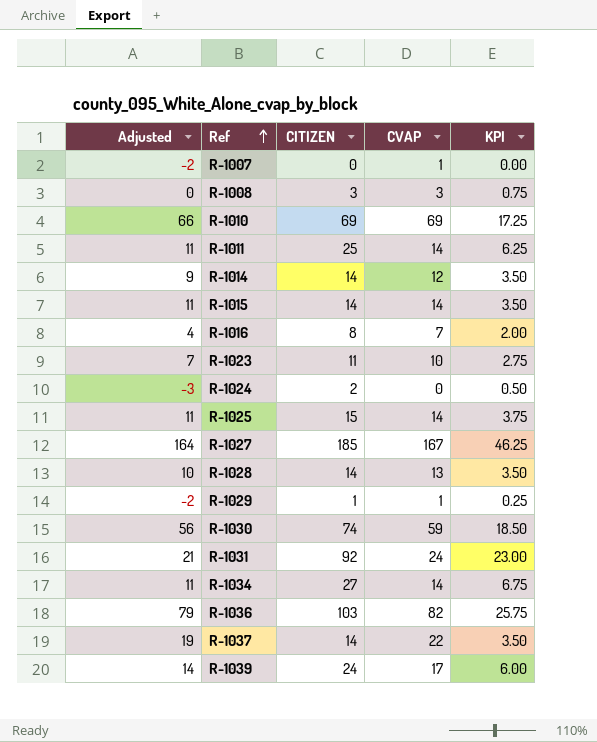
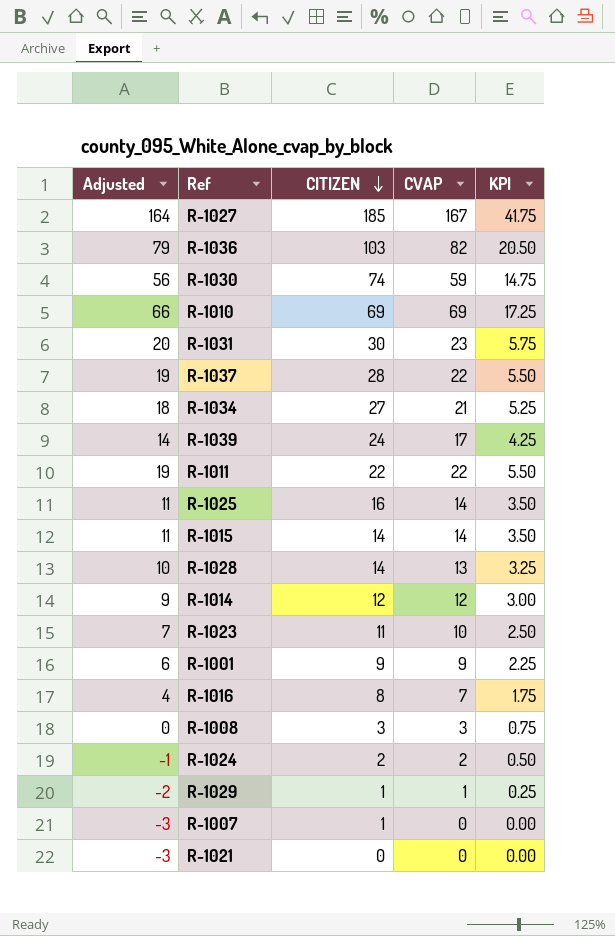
row order: Ref ascending -> CITIZEN descending
column KPI | formula: [CITIZEN] * 0.25 -> [CVAP] * 0.25
R-1031 | Adjusted: 21 -> 20
R-1031 | CITIZEN: 92 -> 30
R-1031 | CVAP: 24 -> 23
R-1037 | CITIZEN: 14 -> 28
R-1034 | Adjusted: 11 -> 18
R-1034 | CVAP: 14 -> 21
R-1011 | Adjusted: 11 -> 19
R-1011 | CITIZEN: 25 -> 22
R-1011 | CVAP: 14 -> 22
R-1025 | CITIZEN: 15 -> 16
R-1014 | CITIZEN: 14 -> 12
row R-1001: none -> 6 | 9 | 9 | 2.25
R-1024 | Adjusted: -3 -> -1
R-1024 | CVAP: 0 -> 2
R-1007 | Adjusted: -2 -> -3
R-1007 | CITIZEN: 0 -> 1
R-1007 | CVAP: 1 -> 0
row R-1021: none -> -3 | 0 | 0 | 0.00

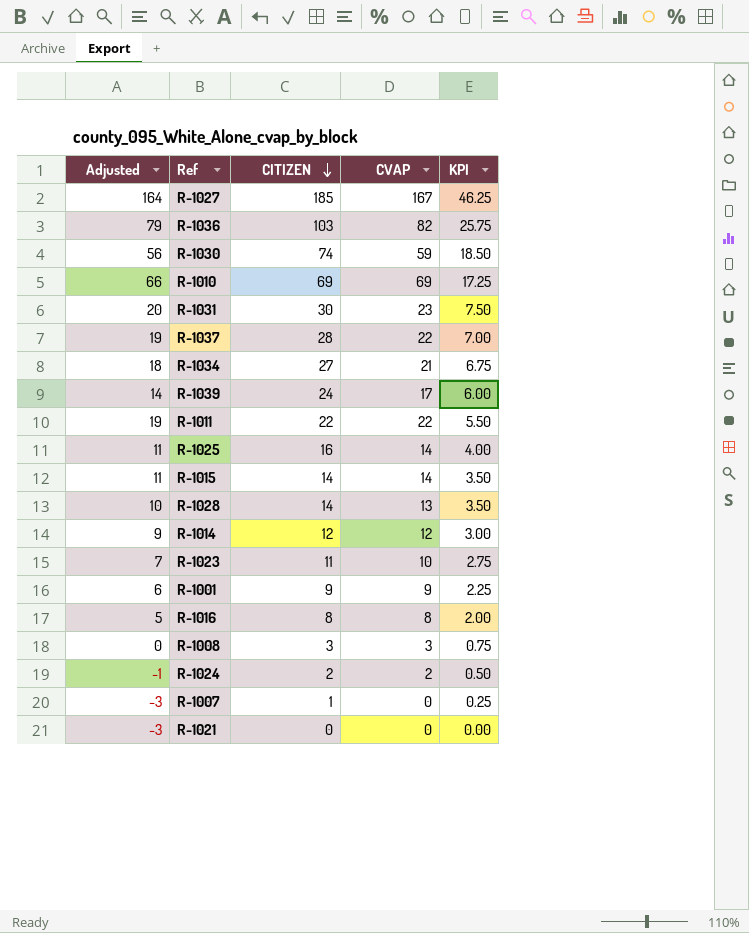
column KPI | formula: [CVAP] * 0.25 -> [CITIZEN] * 0.25
row R-1029: -2 | 1 | 1 | 0.25 -> none
R-1016 | Adjusted: 4 -> 5
R-1016 | CVAP: 7 -> 8

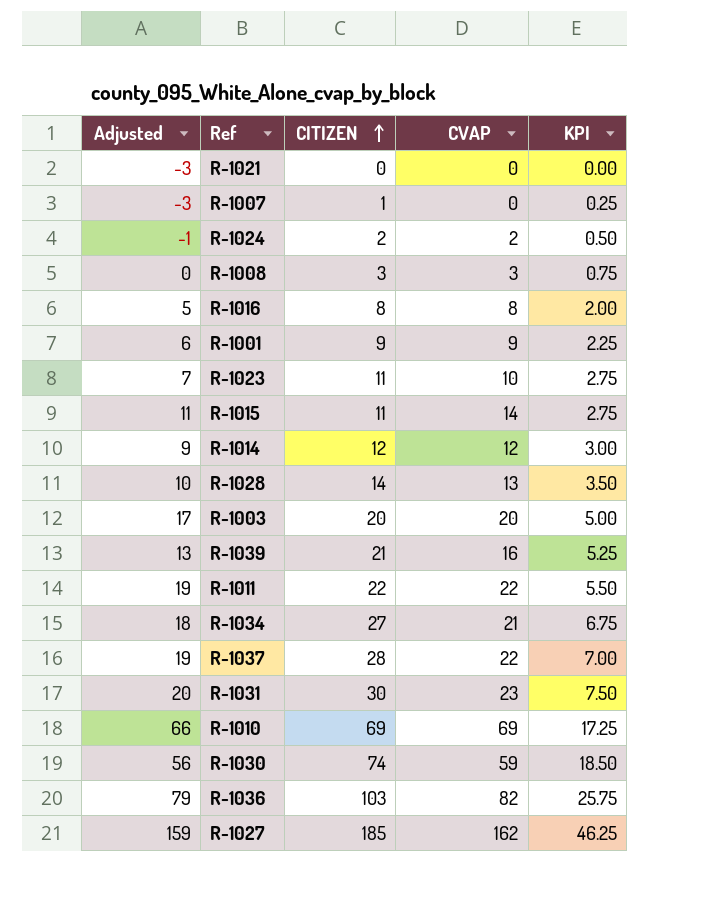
row order: CITIZEN descending -> CITIZEN ascending
row R-1025: 11 | 16 | 14 | 4.00 -> none
R-1015 | CITIZEN: 14 -> 11
R-1015 | KPI: 3.50 -> 2.75
row R-1003: none -> 17 | 20 | 20 | 5.00
R-1039 | Adjusted: 14 -> 13
R-1039 | CITIZEN: 24 -> 21
R-1039 | CVAP: 17 -> 16
R-1039 | KPI: 6.00 -> 5.25
R-1027 | Adjusted: 164 -> 159
R-1027 | CVAP: 167 -> 162

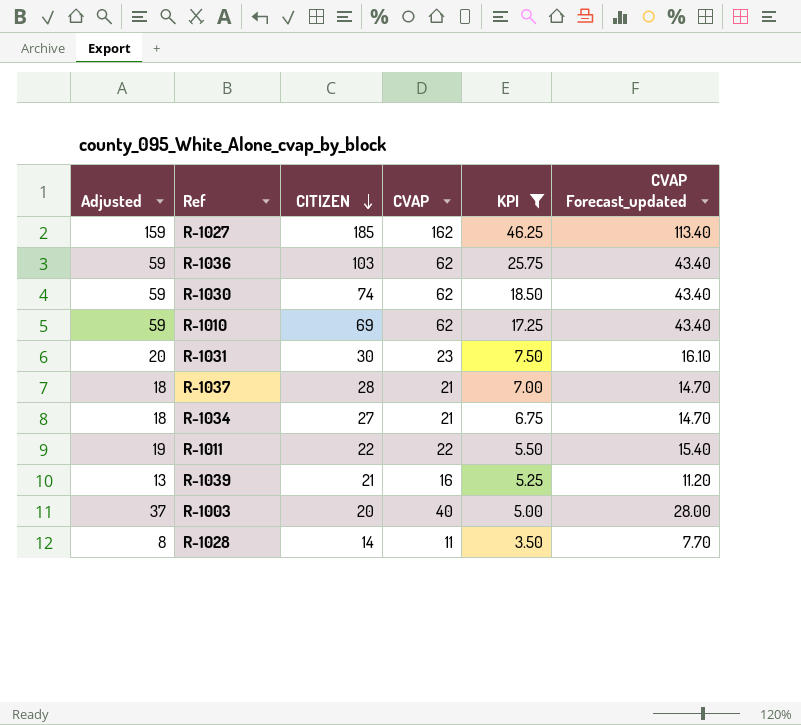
filter: none -> KPI >= 3.50
row order: CITIZEN ascending -> CITIZEN descending
column CVAP Forecast_updated | formula: none -> [CVAP] * 0.7
R-1036 | Adjusted: 79 -> 59
R-1036 | CVAP: 82 -> 62
R-1030 | Adjusted: 56 -> 59
R-1030 | CVAP: 59 -> 62
R-1010 | Adjusted: 66 -> 59
R-1010 | CVAP: 69 -> 62
R-1037 | Adjusted: 19 -> 18
R-1037 | CVAP: 22 -> 21
R-1003 | Adjusted: 17 -> 37
R-1003 | CVAP: 20 -> 40
R-1028 | Adjusted: 10 -> 8
R-1028 | CVAP: 13 -> 11

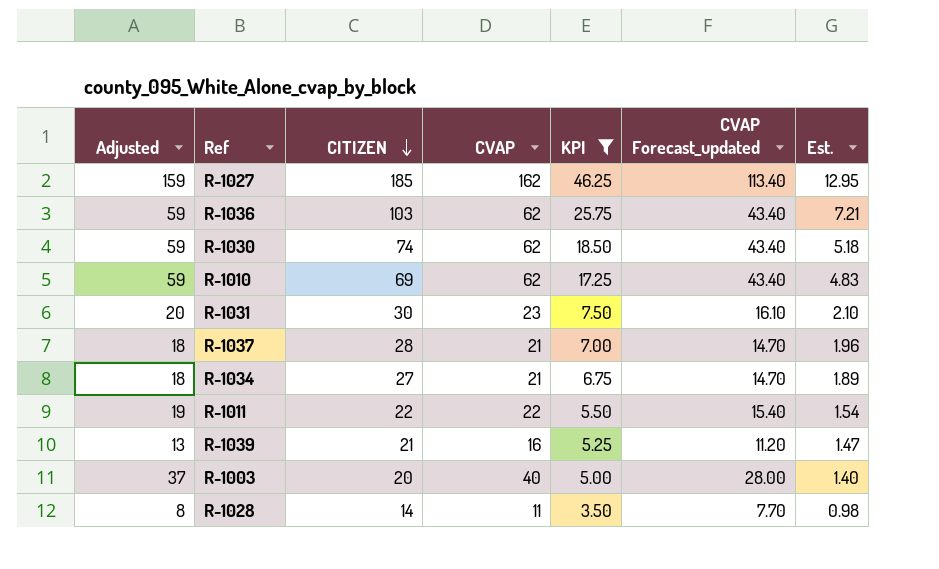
column Est. | formula: none -> [CITIZEN] * 0.07

